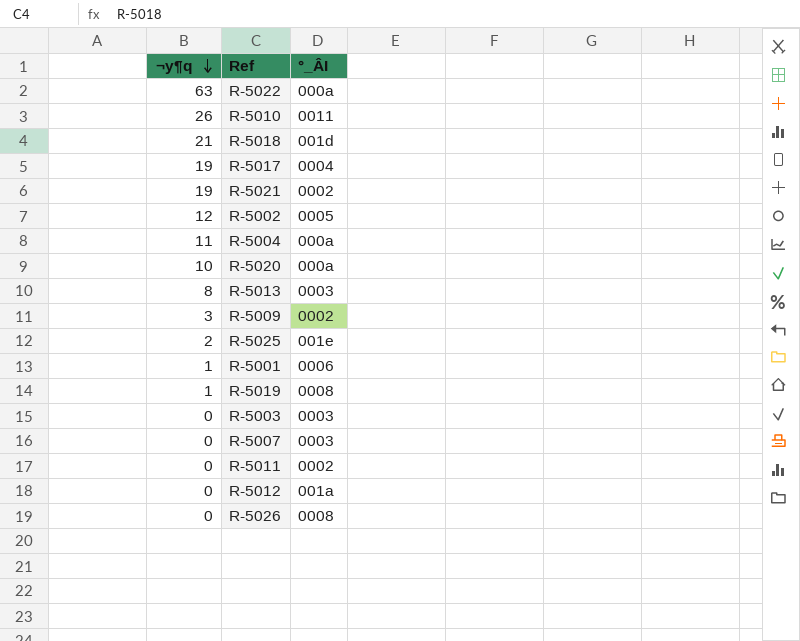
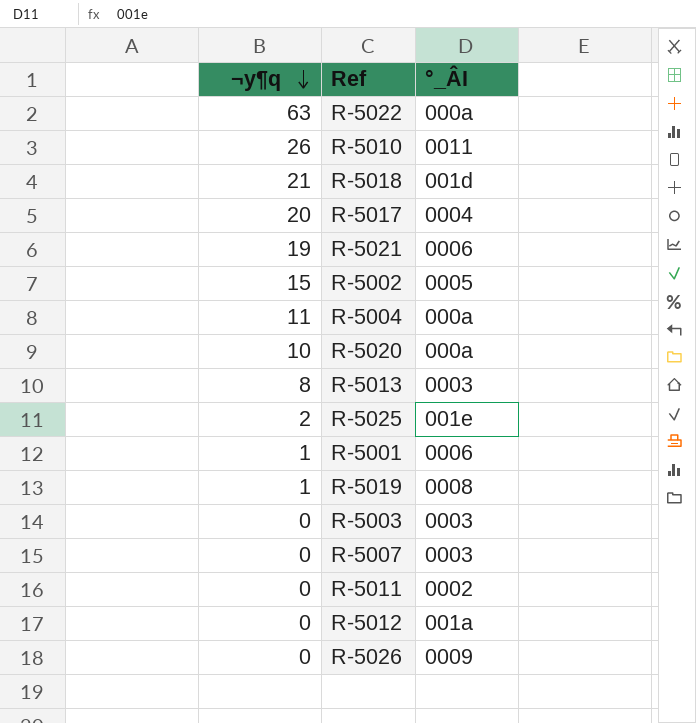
row R-5009: 3 | 0002 -> none
R-5017 | ¬y¶q: 19 -> 20
R-5021 | °_ÂI: 0002 -> 0006
R-5002 | ¬y¶q: 12 -> 15
R-5026 | °_ÂI: 0008 -> 0009

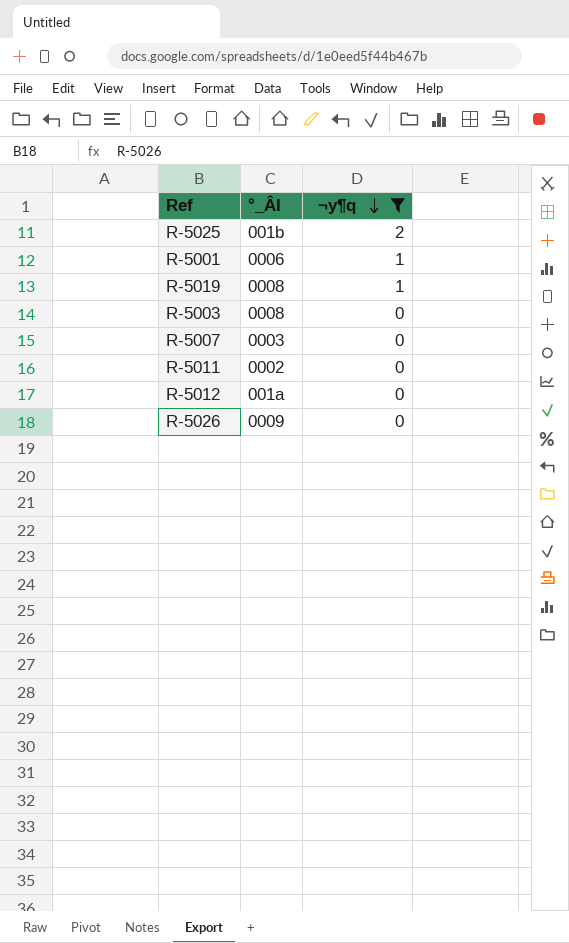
filter: none -> ¬y¶q <= 2
column ¬y¶q | position: 1 -> 3
R-5025 | °_ÂI: 001e -> 001b
R-5003 | °_ÂI: 0003 -> 0008

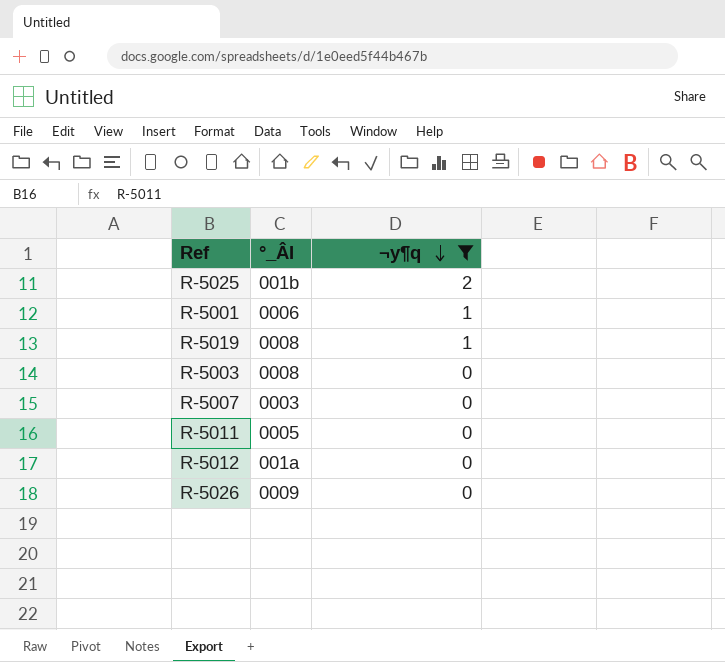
R-5011 | °_ÂI: 0002 -> 0005

